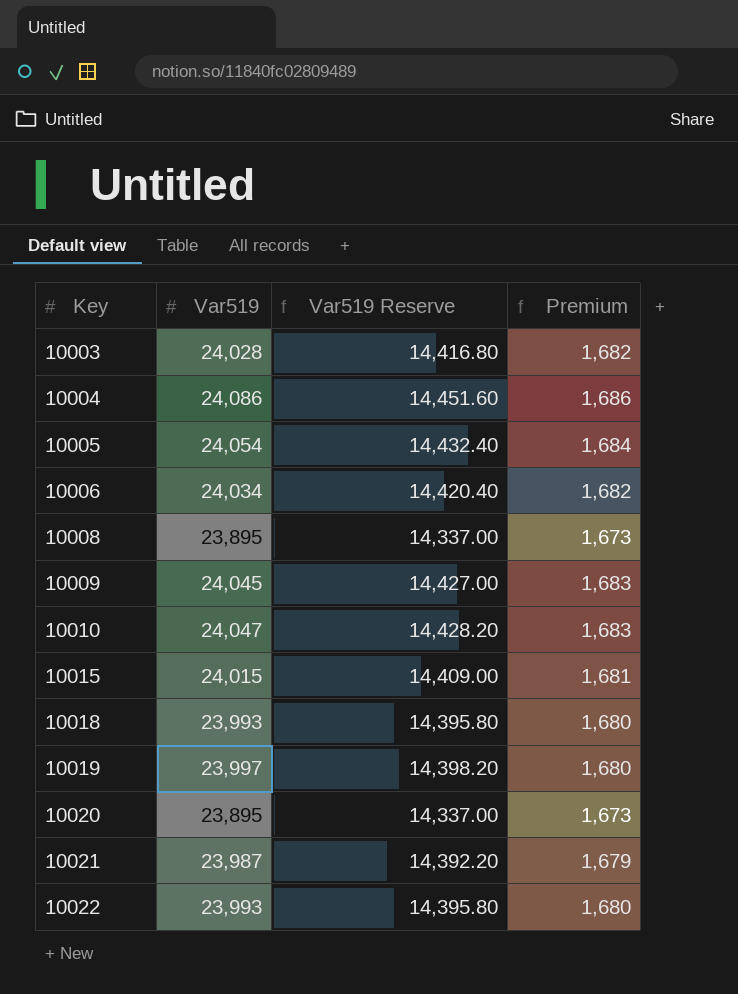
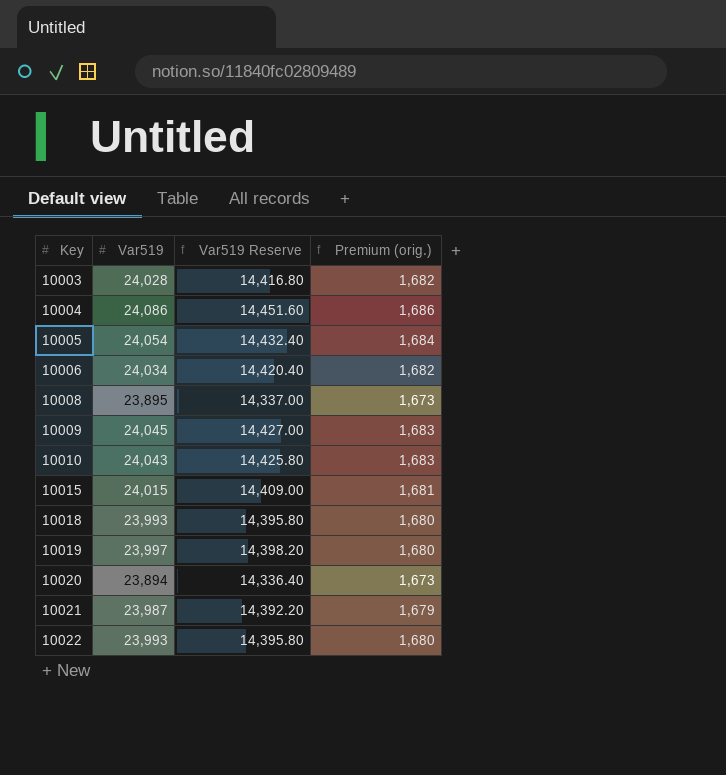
column name: Premium -> Premium (orig.)
10010 | Var519: 24,047 -> 24,043
10010 | Var519 Reserve: 14,428.20 -> 14,425.80
10020 | Var519: 23,895 -> 23,894
10020 | Var519 Reserve: 14,337.00 -> 14,336.40

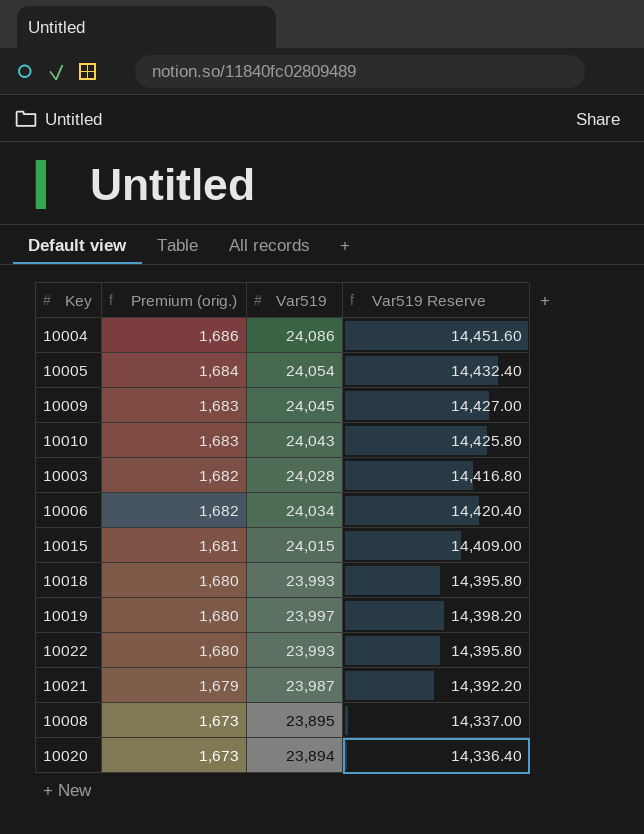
row order: Key ascending -> Premium (orig.) descending
column Premium (orig.) | position: 4 -> 2

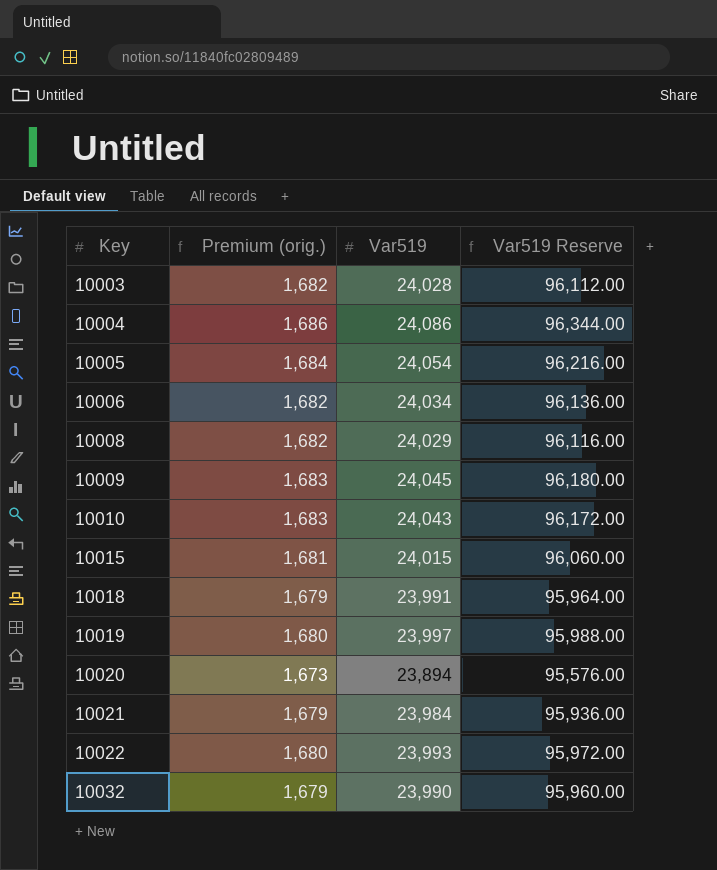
row order: Premium (orig.) descending -> Key ascending
column Var519 Reserve | formula: [Var519] * 0.6 -> [Var519] * 4
10008 | Premium (orig.): 1,673 -> 1,682
10008 | Var519: 23,895 -> 24,029
10018 | Premium (orig.): 1,680 -> 1,679
10018 | Var519: 23,993 -> 23,991
10021 | Var519: 23,987 -> 23,984
row 10032: none -> 1,679 | 23,990 | 95,960.00

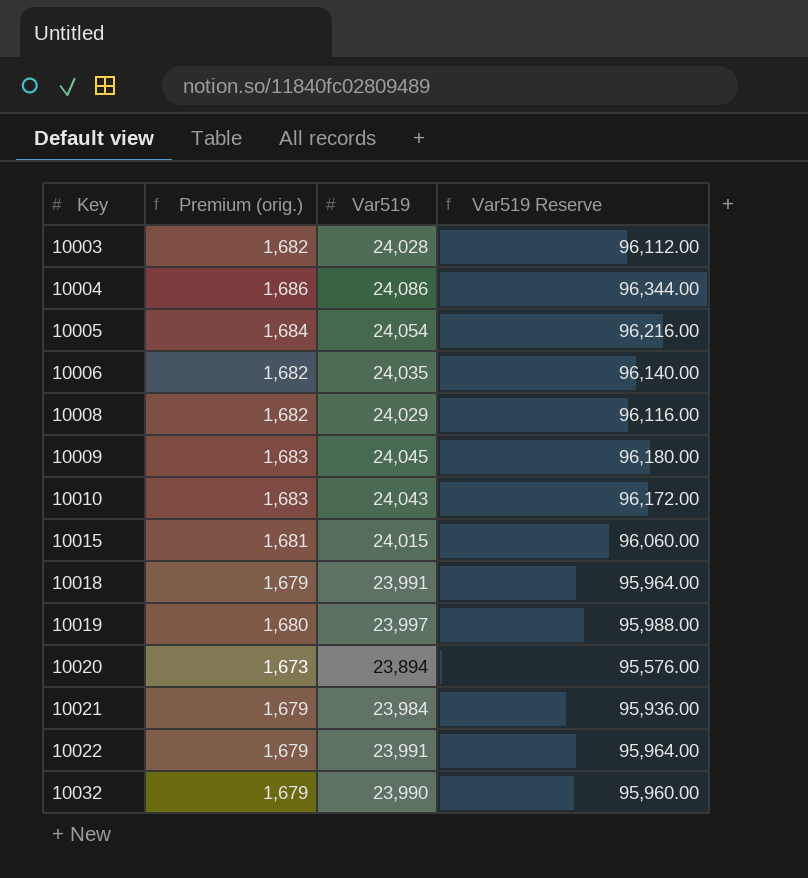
10006 | Var519: 24,034 -> 24,035
10006 | Var519 Reserve: 96,136.00 -> 96,140.00
10022 | Premium (orig.): 1,680 -> 1,679
10022 | Var519: 23,993 -> 23,991
10022 | Var519 Reserve: 95,972.00 -> 95,964.00

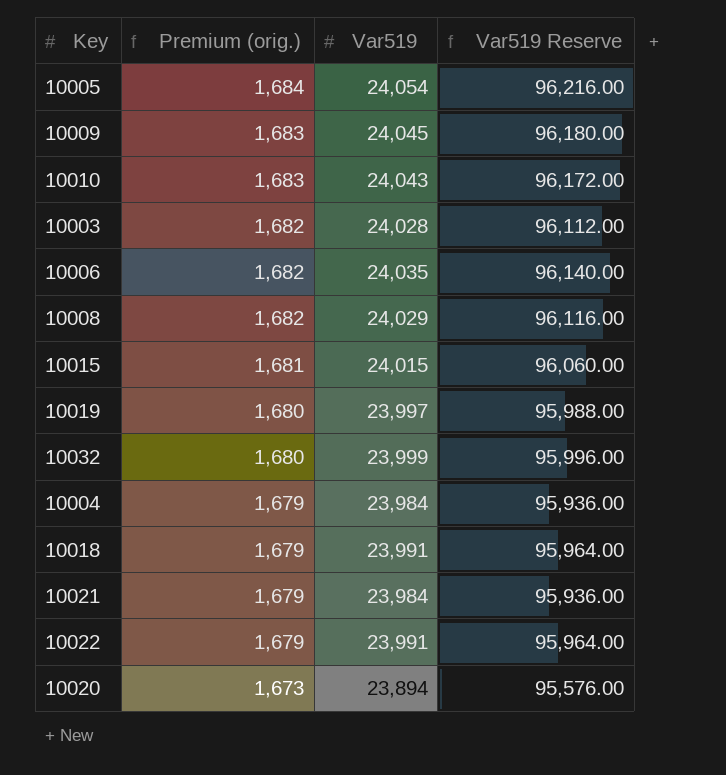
row order: Key ascending -> Premium (orig.) descending
10032 | Premium (orig.): 1,679 -> 1,680
10032 | Var519: 23,990 -> 23,999
10032 | Var519 Reserve: 95,960.00 -> 95,996.00
10004 | Premium (orig.): 1,686 -> 1,679
10004 | Var519: 24,086 -> 23,984
10004 | Var519 Reserve: 96,344.00 -> 95,936.00

